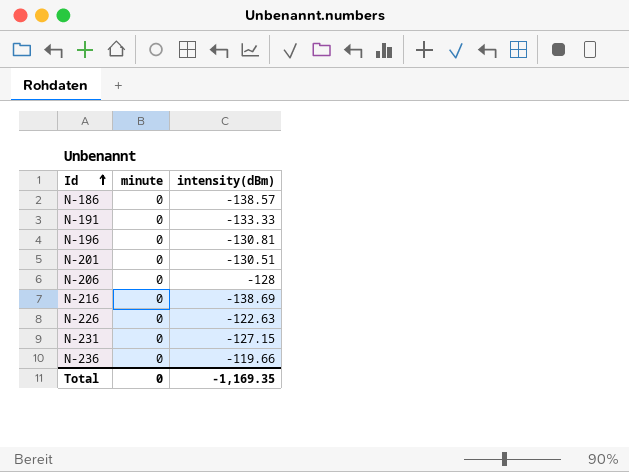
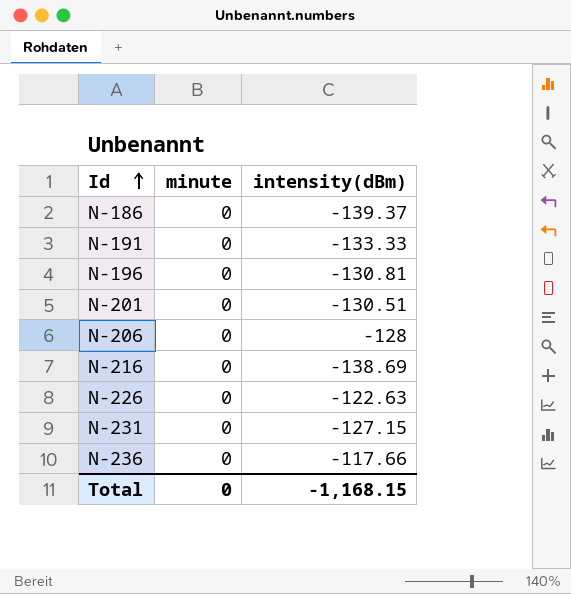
N-186 | intensity(dBm): -138.57 -> -139.37
N-236 | intensity(dBm): -119.66 -> -117.66
Total | intensity(dBm): -1,169.35 -> -1,168.15

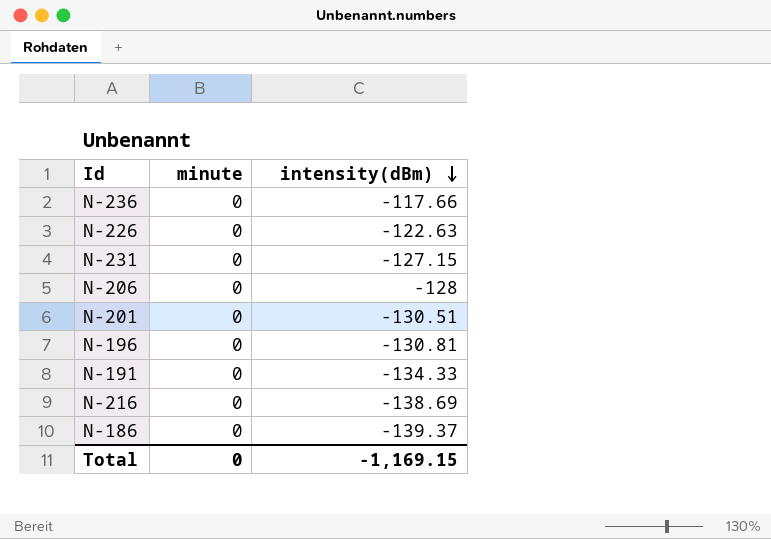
row order: Id ascending -> intensity(dBm) descending
N-191 | intensity(dBm): -133.33 -> -134.33
Total | intensity(dBm): -1,168.15 -> -1,169.15

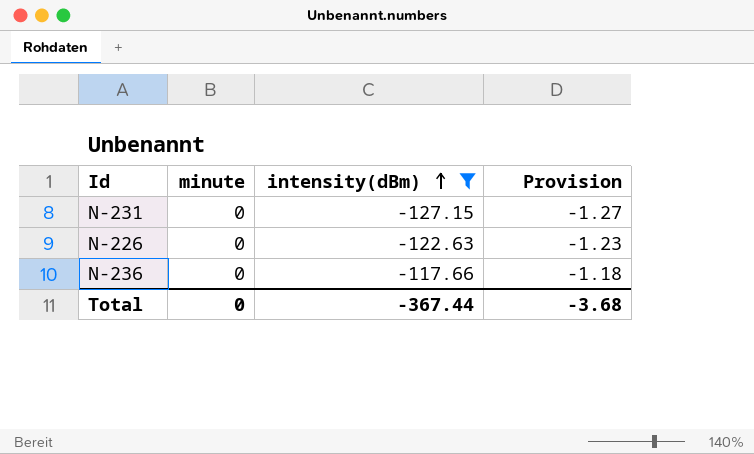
filter: none -> intensity(dBm) >= -127.15
row order: intensity(dBm) descending -> intensity(dBm) ascending
column Provision | formula: none -> [intensity(dBm)] * 0.01
Total | intensity(dBm): -1,169.15 -> -367.44

